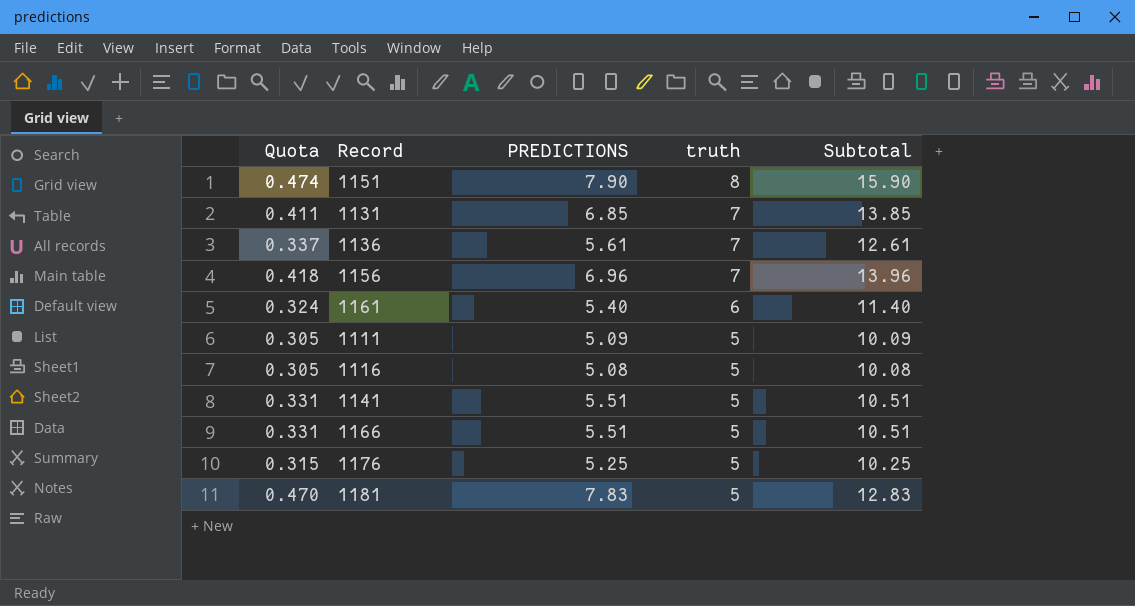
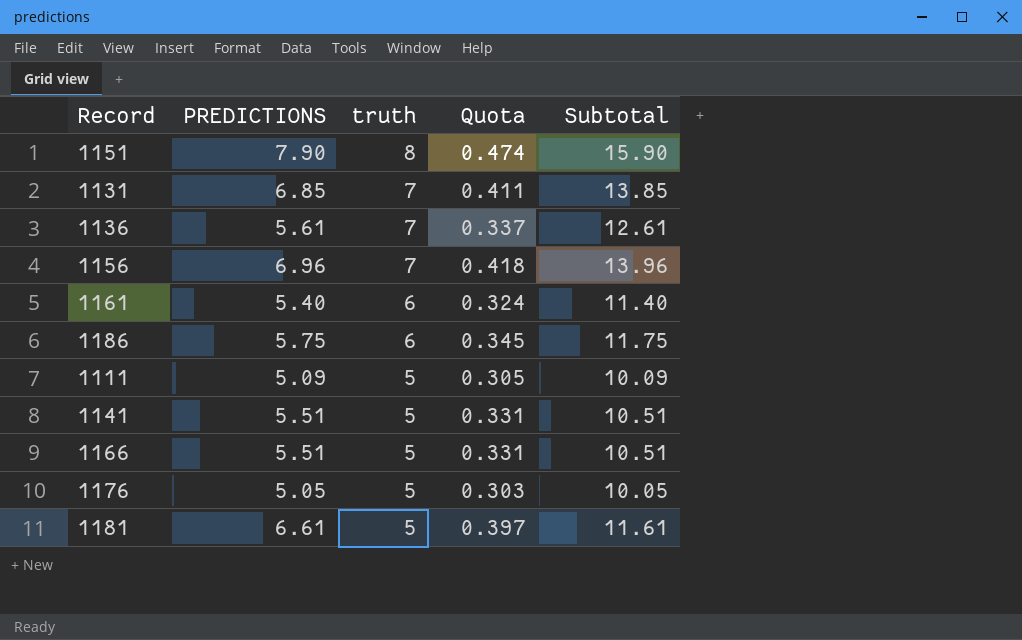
column Quota | position: 1 -> 4
row 1116: 0.305 | 5.08 | 5 | 10.08 -> none
row 1186: none -> 5.75 | 6 | 0.345 | 11.75
1176 | PREDICTIONS: 5.25 -> 5.05
1176 | Quota: 0.315 -> 0.303
1176 | Subtotal: 10.25 -> 10.05
1181 | PREDICTIONS: 7.83 -> 6.61
1181 | Quota: 0.470 -> 0.397
1181 | Subtotal: 12.83 -> 11.61

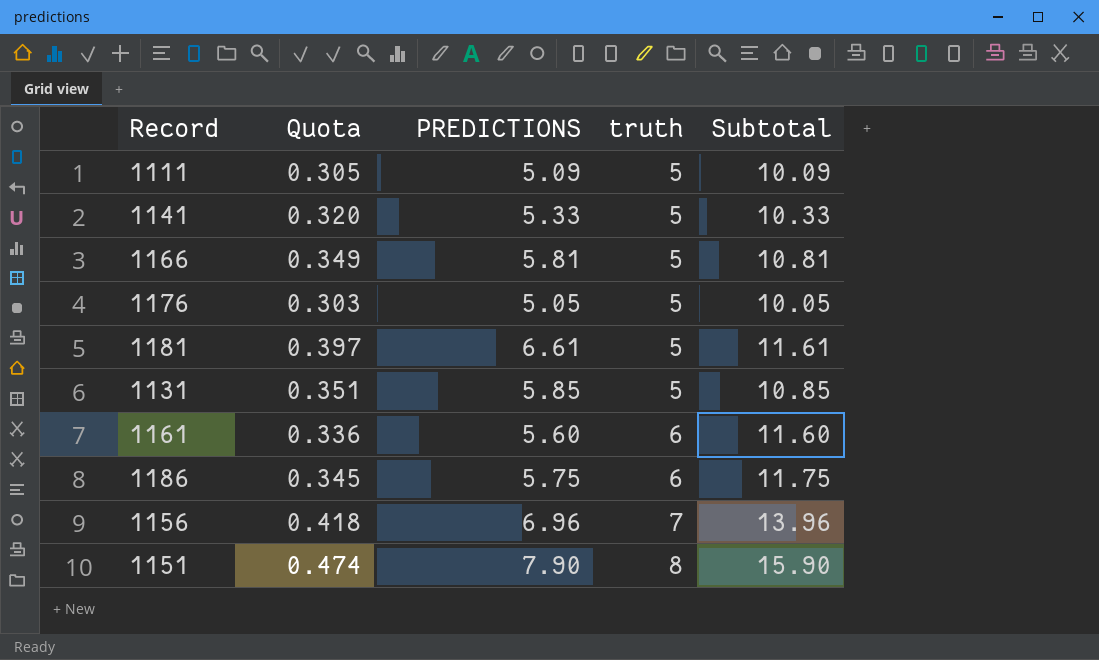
row order: truth descending -> truth ascending
column Quota | position: 4 -> 2
row 1136: 5.61 | 7 | 0.337 | 12.61 -> none
1141 | Quota: 0.331 -> 0.320
1141 | PREDICTIONS: 5.51 -> 5.33
1141 | Subtotal: 10.51 -> 10.33
1166 | Quota: 0.331 -> 0.349
1166 | PREDICTIONS: 5.51 -> 5.81
1166 | Subtotal: 10.51 -> 10.81
1131 | Quota: 0.411 -> 0.351
1131 | PREDICTIONS: 6.85 -> 5.85
1131 | truth: 7 -> 5
1131 | Subtotal: 13.85 -> 10.85
1161 | Quota: 0.324 -> 0.336
1161 | PREDICTIONS: 5.40 -> 5.60
1161 | Subtotal: 11.40 -> 11.60

